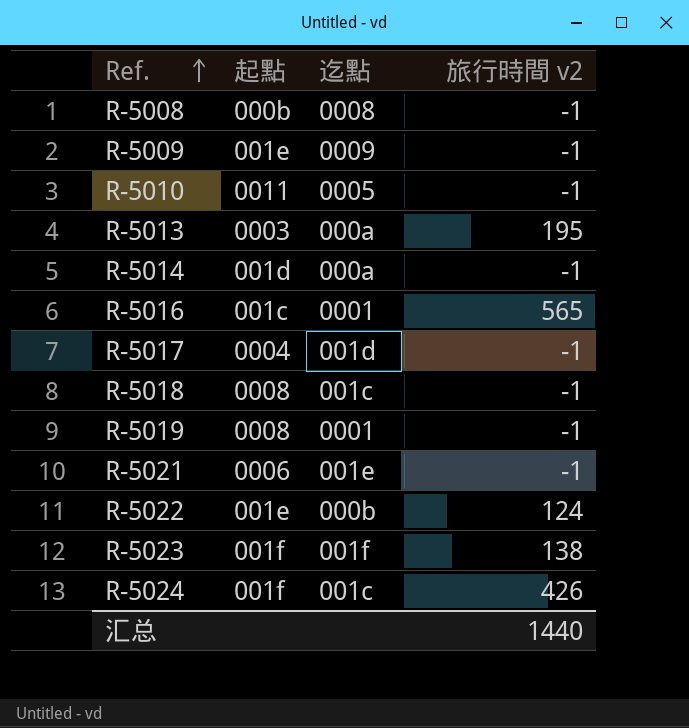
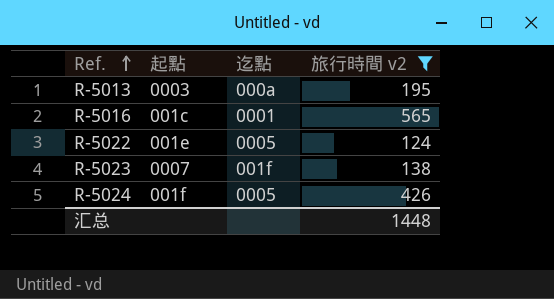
filter: none -> 旅行時間 v2 != -1
R-5022 | 迄點: 000b -> 0005
R-5023 | 起點: 001f -> 0007
R-5024 | 迄點: 001c -> 0005
汇总 | 旅行時間 v2: 1440 -> 1448

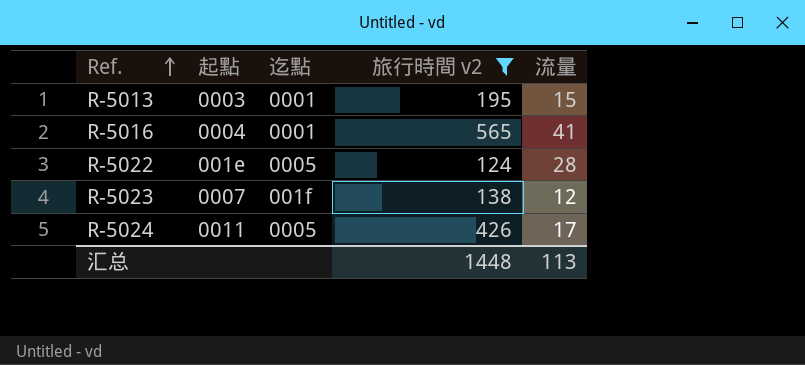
column 流量 | position: none -> 5
R-5013 | 迄點: 000a -> 0001
R-5016 | 起點: 001c -> 0004
R-5024 | 起點: 001f -> 0011

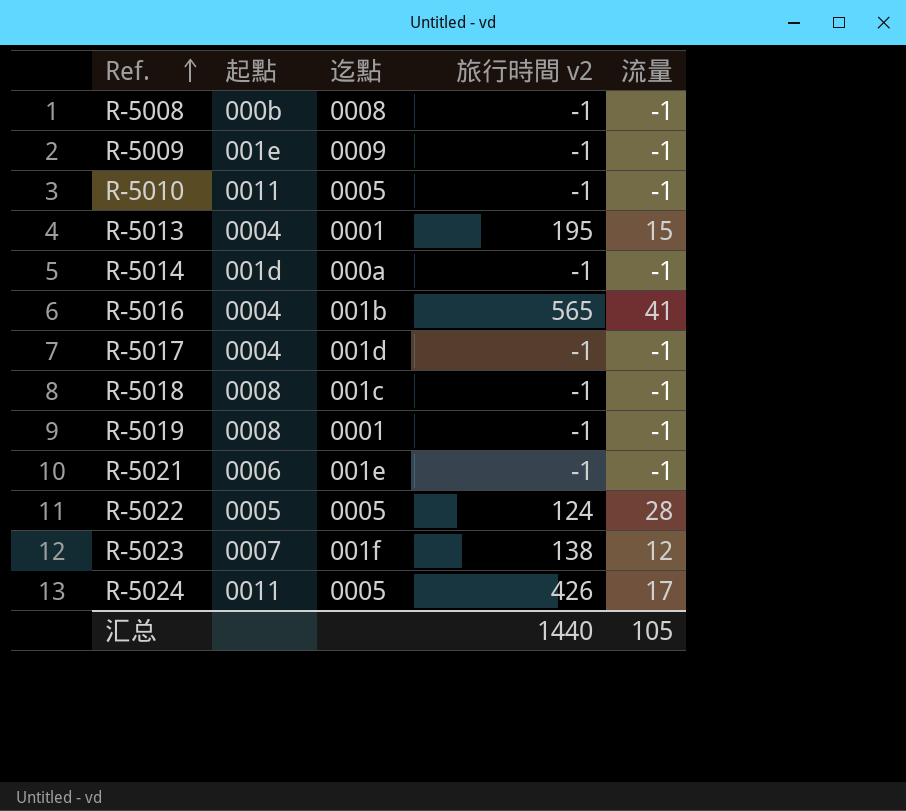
filter: 旅行時間 v2 != -1 -> none
R-5013 | 起點: 0003 -> 0004
R-5016 | 迄點: 0001 -> 001b
R-5022 | 起點: 001e -> 0005
汇总 | 旅行時間 v2: 1448 -> 1440
汇总 | 流量: 113 -> 105

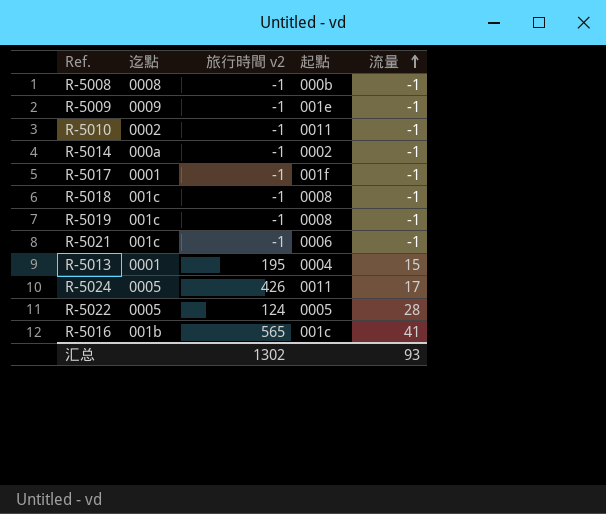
row order: Ref. ascending -> 流量 ascending
column 起點 | position: 2 -> 4
row R-5023: 0007 | 001f | 138 | 12 -> none
R-5010 | 迄點: 0005 -> 0002
R-5014 | 起點: 001d -> 0002
R-5017 | 迄點: 001d -> 0001
R-5017 | 起點: 0004 -> 001f
R-5019 | 迄點: 0001 -> 001c
R-5021 | 迄點: 001e -> 001c
R-5016 | 起點: 0004 -> 001c
汇总 | 旅行時間 v2: 1440 -> 1302
汇总 | 流量: 105 -> 93

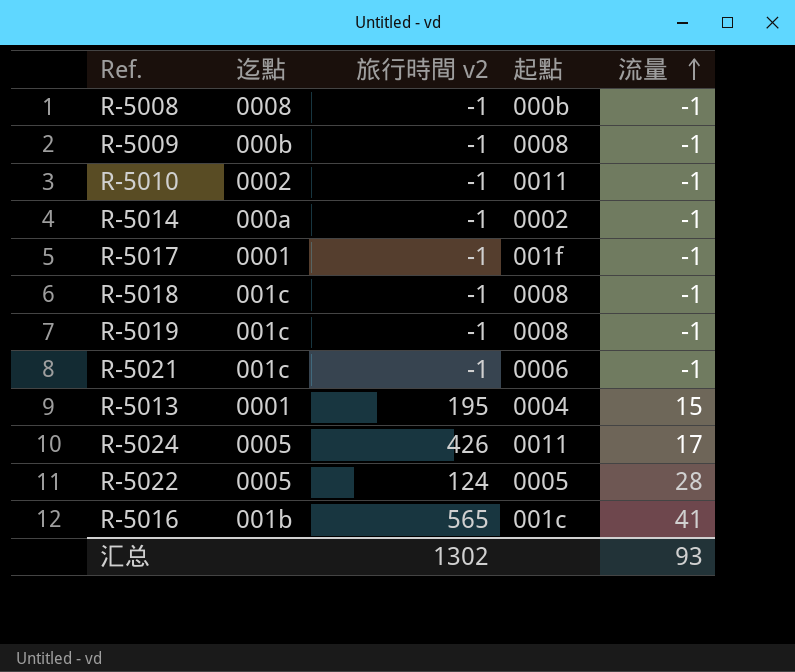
R-5009 | 迄點: 0009 -> 000b
R-5009 | 起點: 001e -> 0008

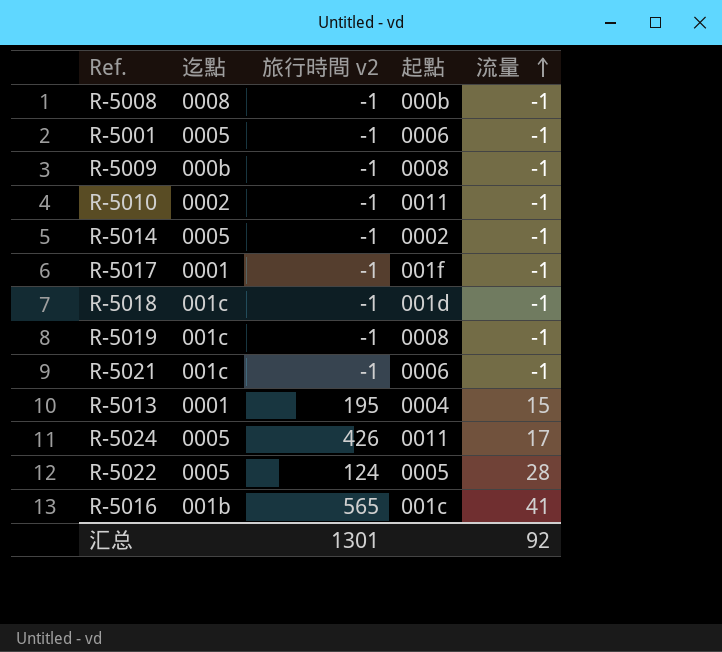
row R-5001: none -> 0005 | -1 | 0006 | -1
R-5014 | 迄點: 000a -> 0005
R-5018 | 起點: 0008 -> 001d
汇总 | 旅行時間 v2: 1302 -> 1301
汇总 | 流量: 93 -> 92

